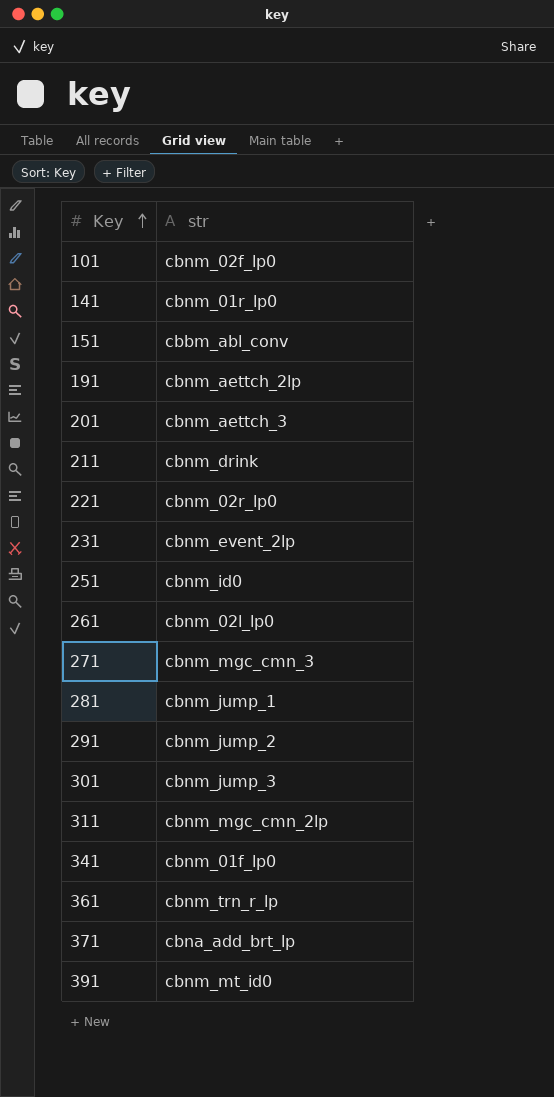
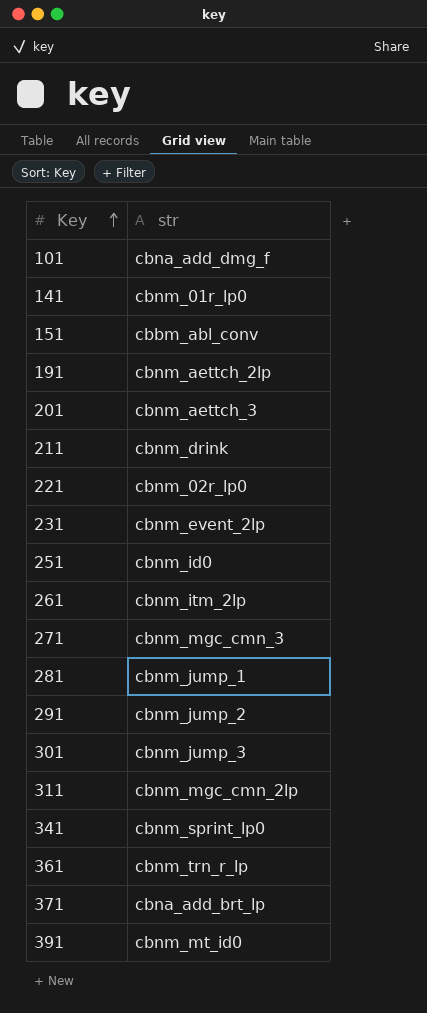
101 | str: cbnm_02f_lp0 -> cbna_add_dmg_f
261 | str: cbnm_02l_lp0 -> cbnm_itm_2lp
341 | str: cbnm_01f_lp0 -> cbnm_sprint_lp0

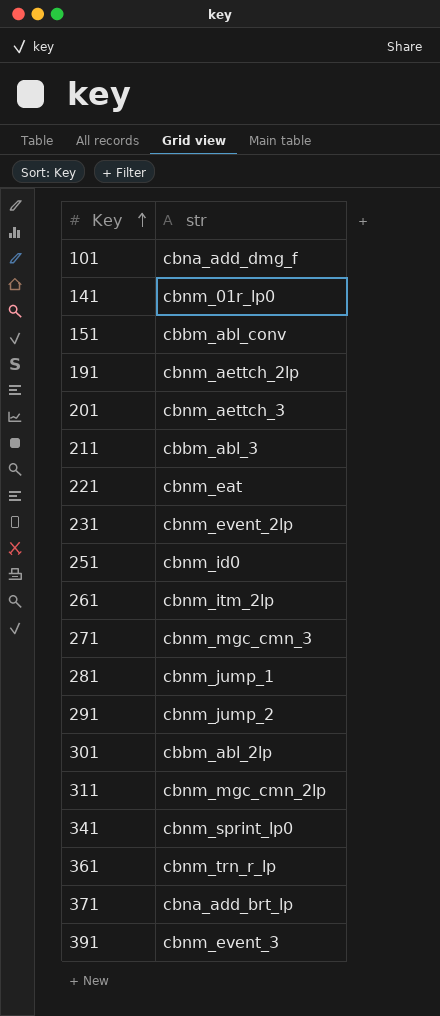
211 | str: cbnm_drink -> cbbm_abl_3
221 | str: cbnm_02r_lp0 -> cbnm_eat
301 | str: cbnm_jump_3 -> cbbm_abl_2lp
391 | str: cbnm_mt_id0 -> cbnm_event_3

